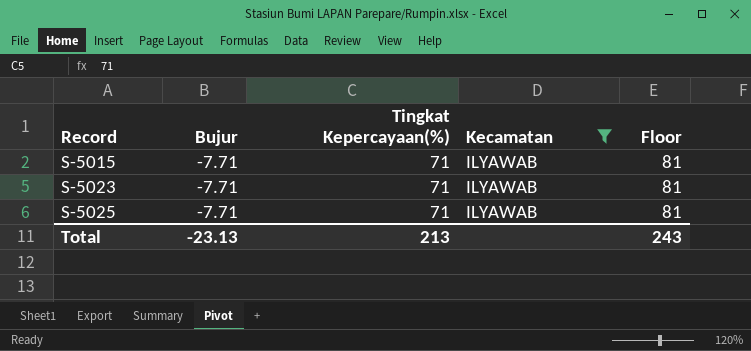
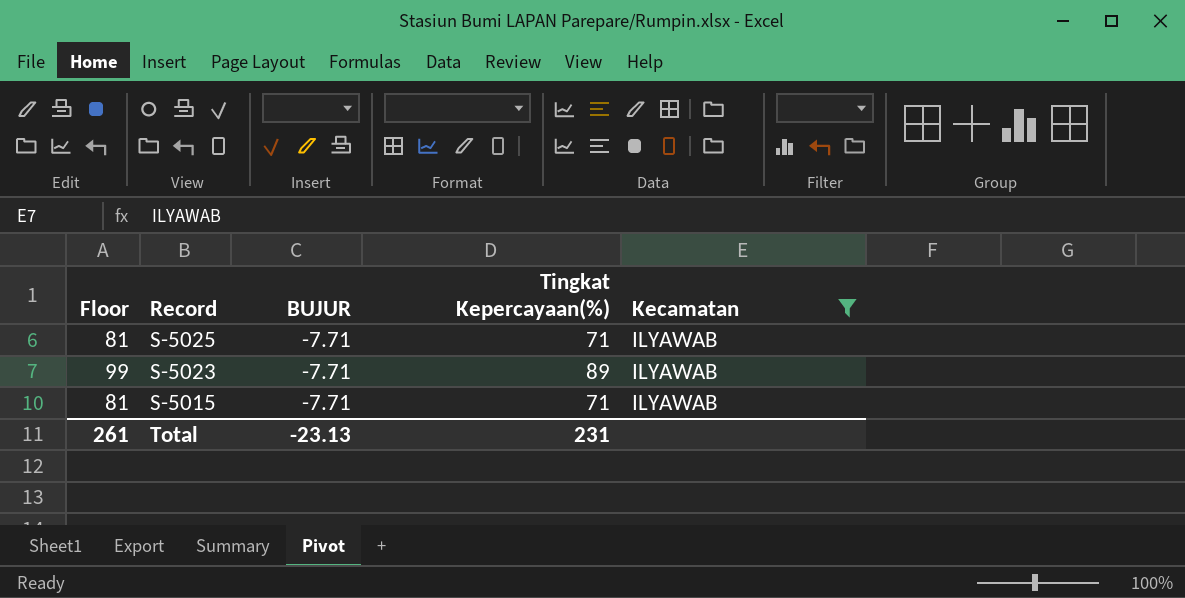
row order: Record ascending -> Record descending
column Floor | position: 5 -> 1
column name: Bujur -> BUJUR
S-5023 | Floor: 81 -> 99
S-5023 | Tingkat Kepercayaan(%): 71 -> 89
Total | Floor: 243 -> 261
Total | Tingkat Kepercayaan(%): 213 -> 231

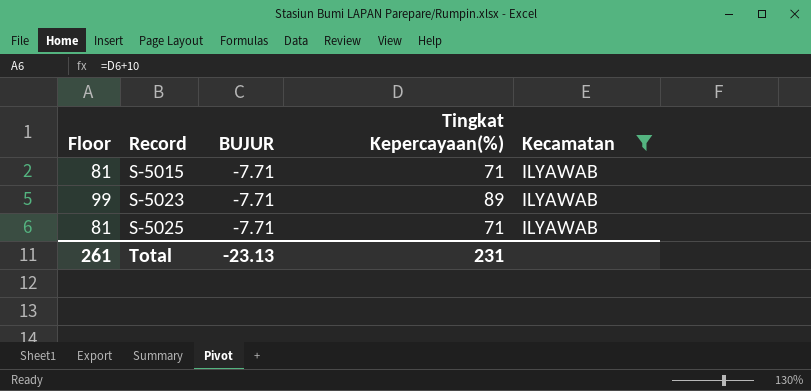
row order: Record descending -> Record ascending

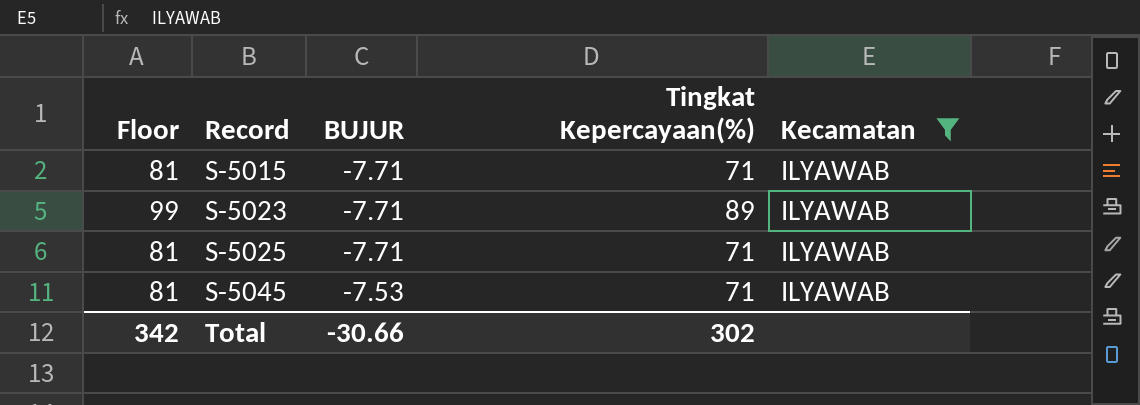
row S-5045: none -> 81 | -7.53 | 71 | ILYAWAB
Total | Floor: 261 -> 342
Total | BUJUR: -23.13 -> -30.66
Total | Tingkat Kepercayaan(%): 231 -> 302

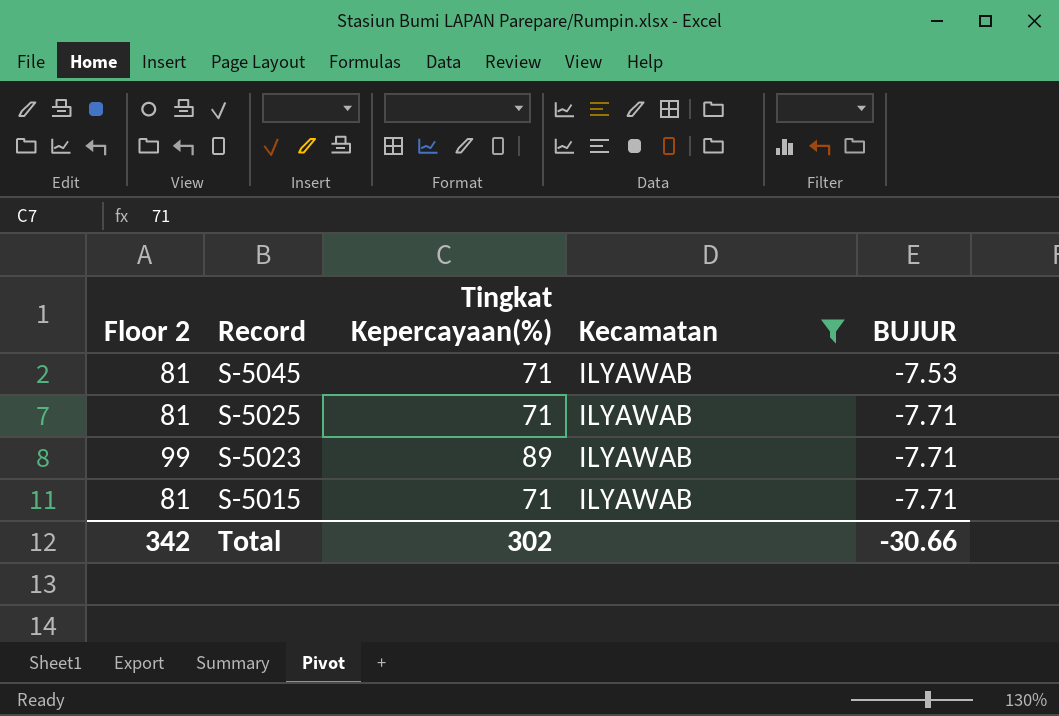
row order: Record ascending -> Record descending
column name: Floor -> Floor 2
column BUJUR | position: 3 -> 5

